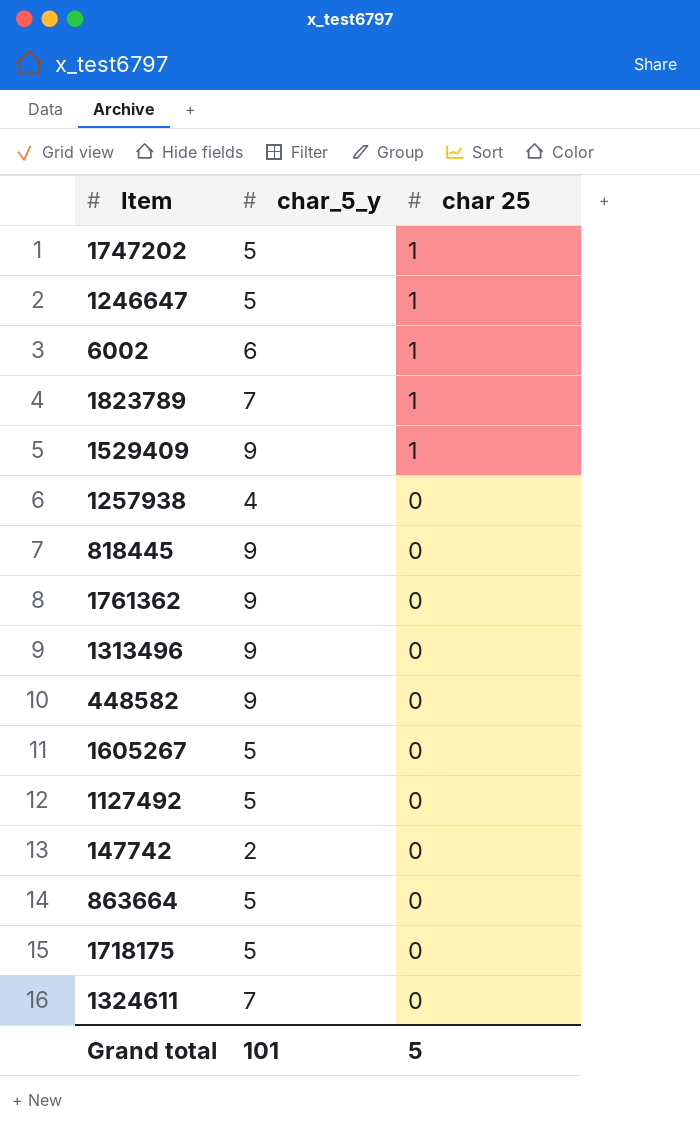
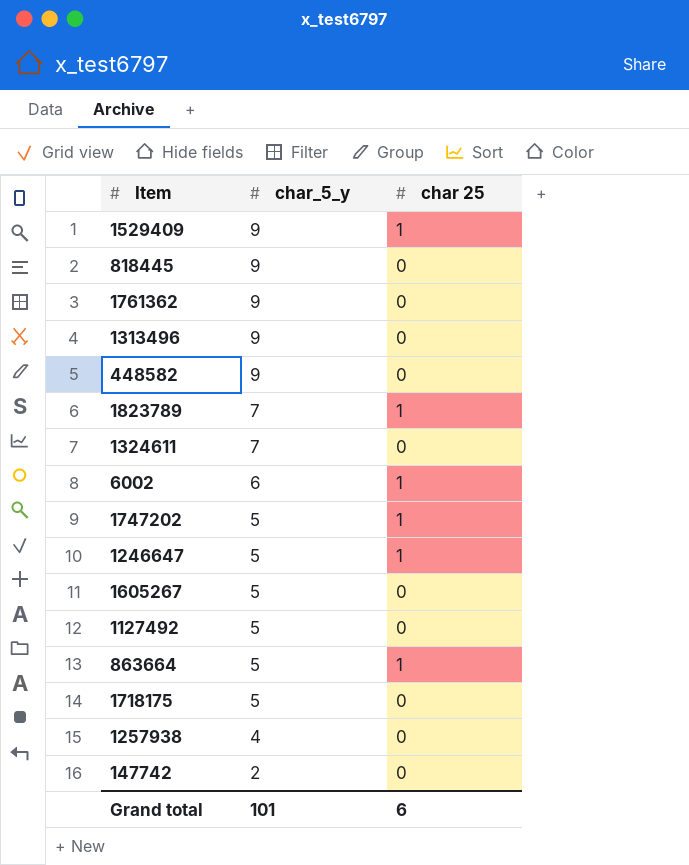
row order: char 25 descending -> char_5_y descending
863664 | char 25: 0 -> 1
Grand total | char 25: 5 -> 6

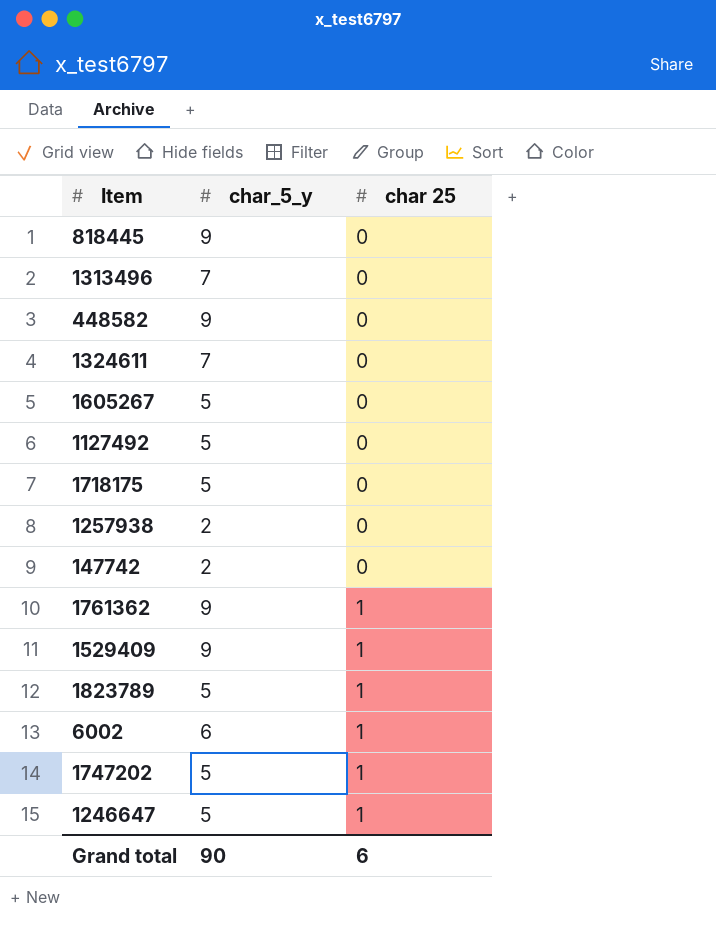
row order: char_5_y descending -> char 25 ascending
row 863664: 5 | 1 -> none
1313496 | char_5_y: 9 -> 7
1257938 | char_5_y: 4 -> 2
1761362 | char 25: 0 -> 1
1823789 | char_5_y: 7 -> 5
Grand total | char_5_y: 101 -> 90

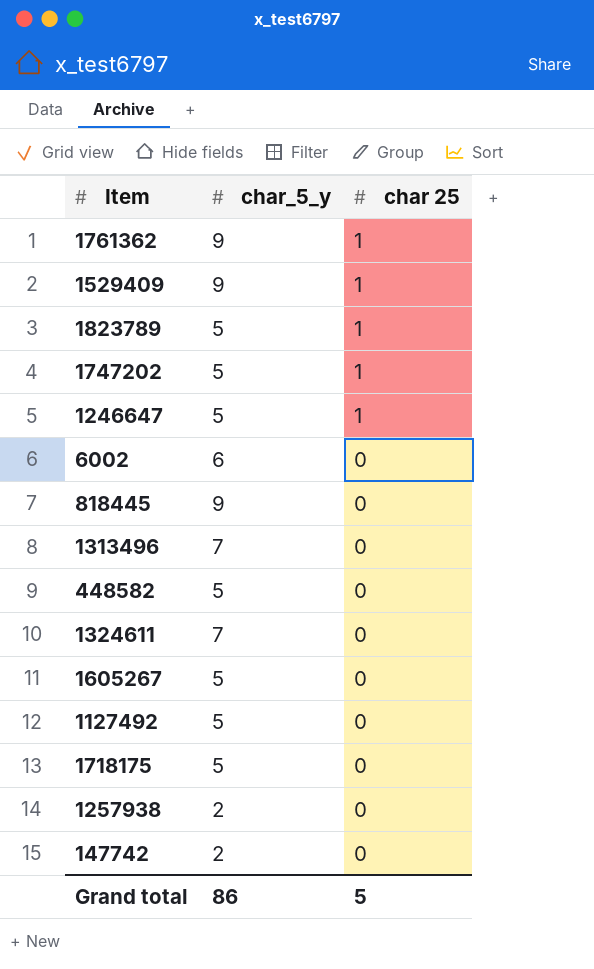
row order: char 25 ascending -> char 25 descending
6002 | char 25: 1 -> 0
448582 | char_5_y: 9 -> 5
Grand total | char_5_y: 90 -> 86
Grand total | char 25: 6 -> 5

